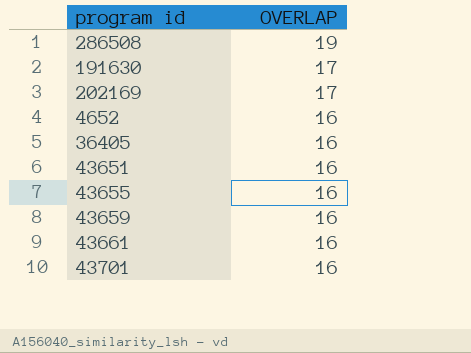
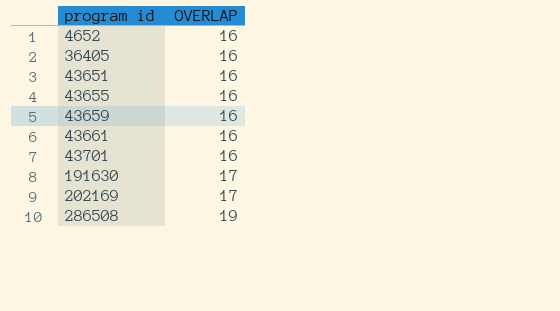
row order: OVERLAP descending -> program id ascending

